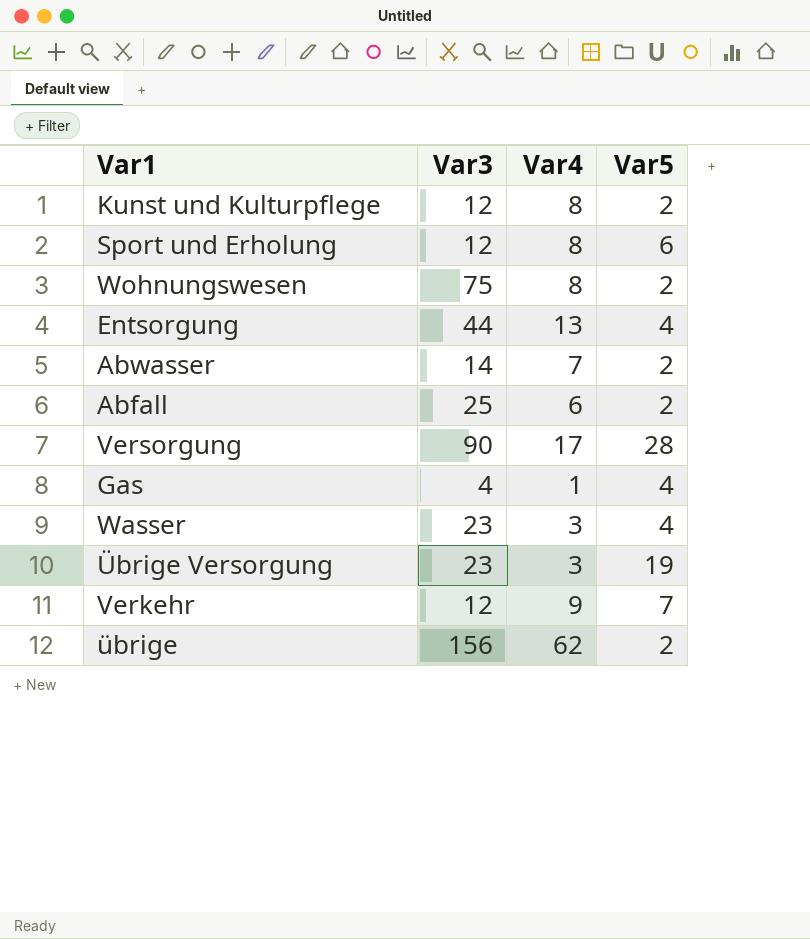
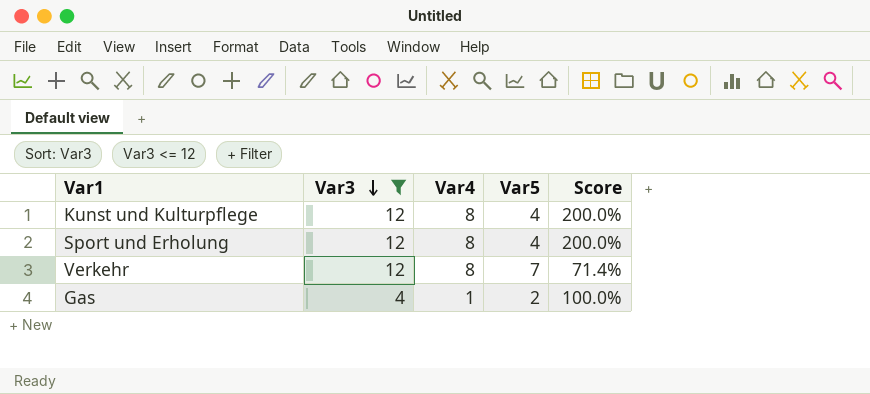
filter: none -> Var3 <= 12
row order: none -> Var3 descending
column Score | formula: none -> ([Var3] - [Var5]) / [Var5]
Kunst und Kulturpflege | Var5: 2 -> 4
Sport und Erholung | Var5: 6 -> 4
Verkehr | Var4: 9 -> 8
Gas | Var5: 4 -> 2

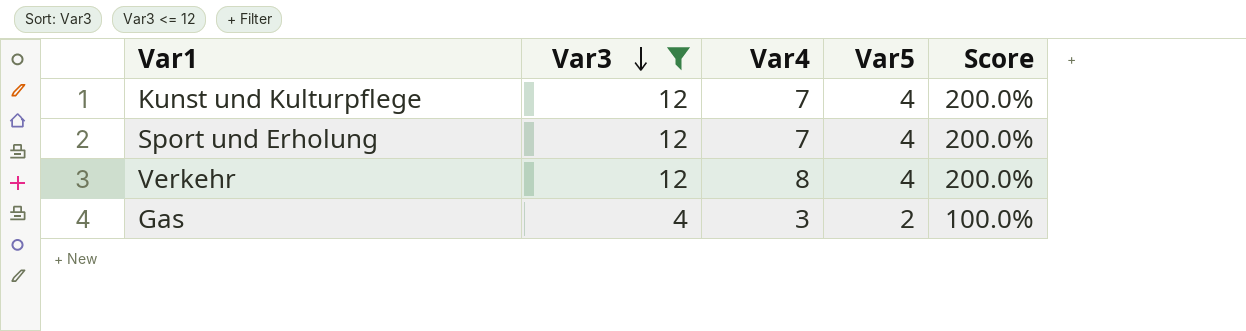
Kunst und Kulturpflege | Var4: 8 -> 7
Sport und Erholung | Var4: 8 -> 7
Verkehr | Var5: 7 -> 4
Verkehr | Score: 71.4% -> 200.0%
Gas | Var4: 1 -> 3

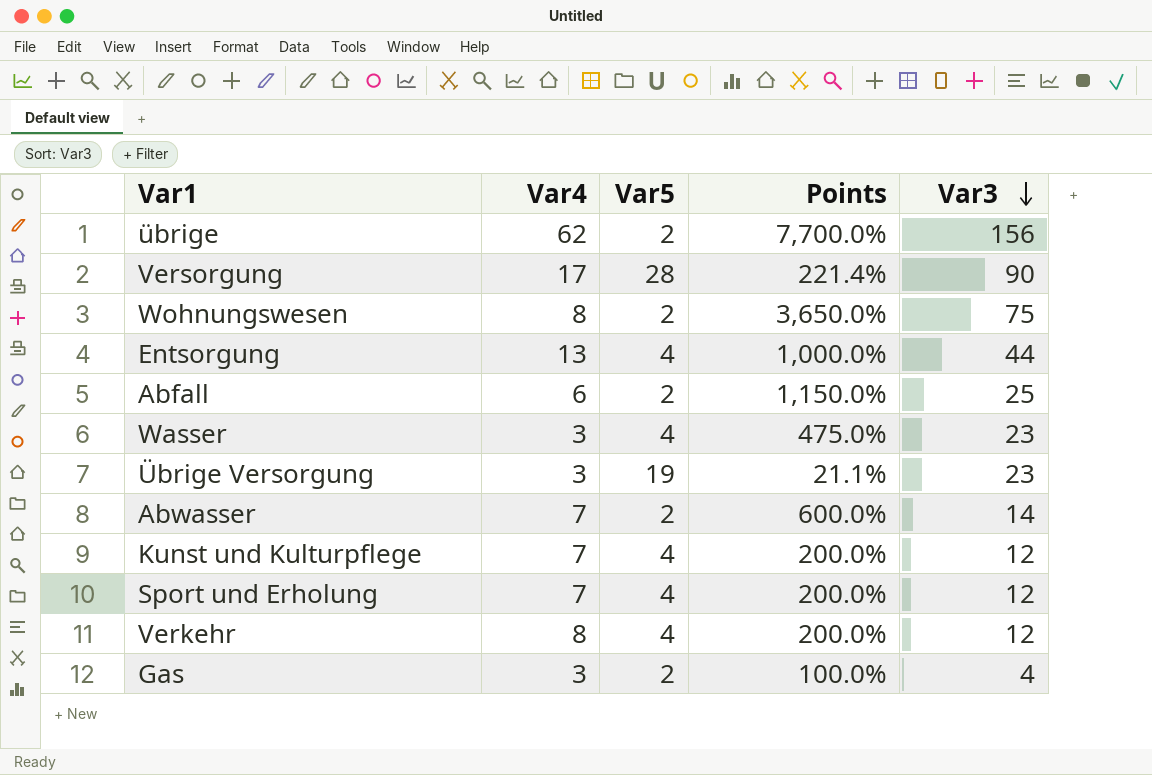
filter: Var3 <= 12 -> none
column name: Score -> Points
column Var3 | position: 2 -> 5

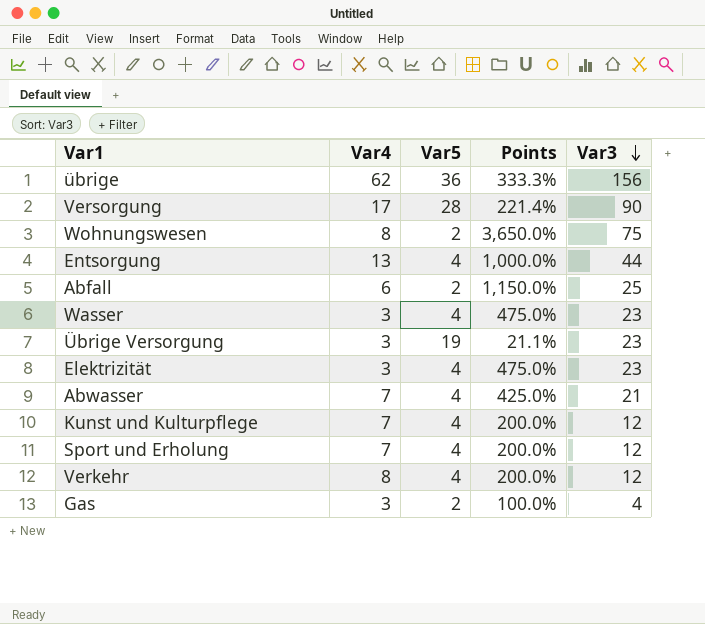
übrige | Var5: 2 -> 36
übrige | Points: 7,700.0% -> 333.3%
row Elektrizität: none -> 3 | 4 | 475.0% | 23
Abwasser | Var5: 2 -> 4
Abwasser | Points: 600.0% -> 425.0%
Abwasser | Var3: 14 -> 21

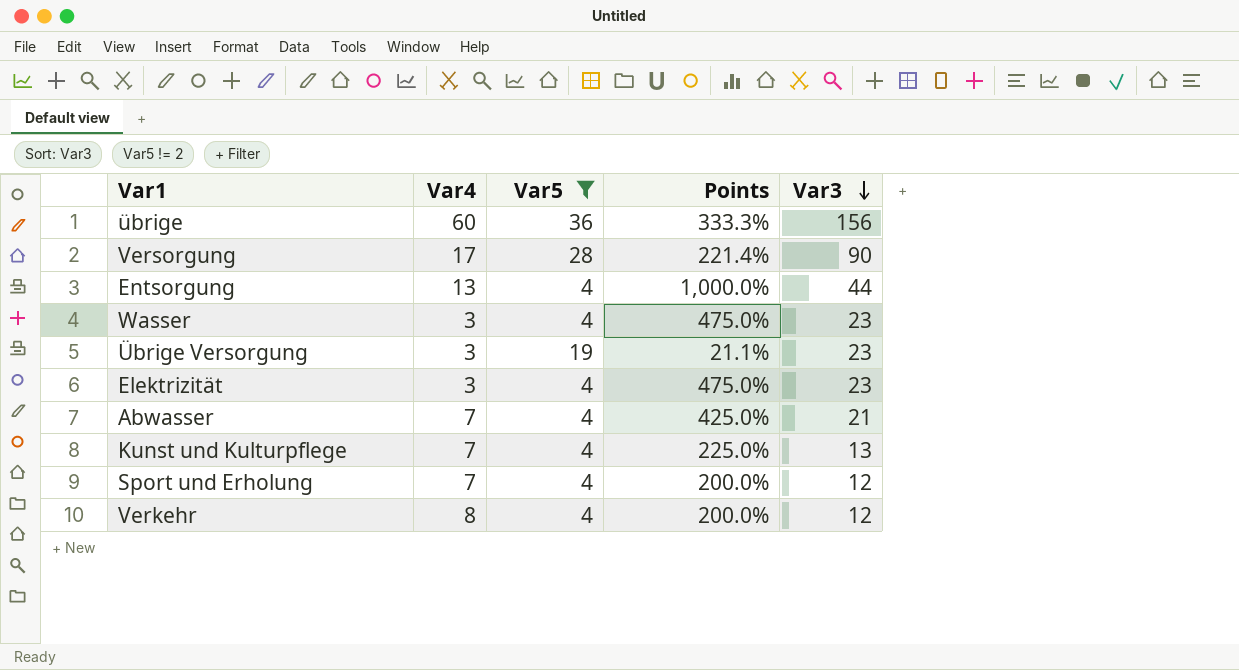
filter: none -> Var5 != 2
übrige | Var4: 62 -> 60
Kunst und Kulturpflege | Points: 200.0% -> 225.0%
Kunst und Kulturpflege | Var3: 12 -> 13

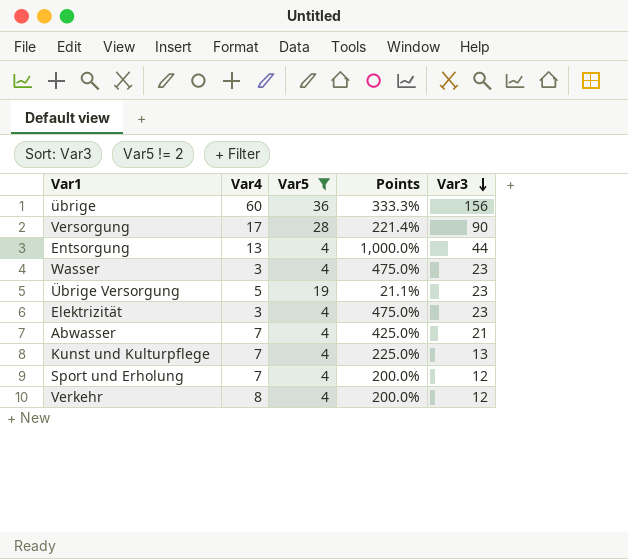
Übrige Versorgung | Var4: 3 -> 5

